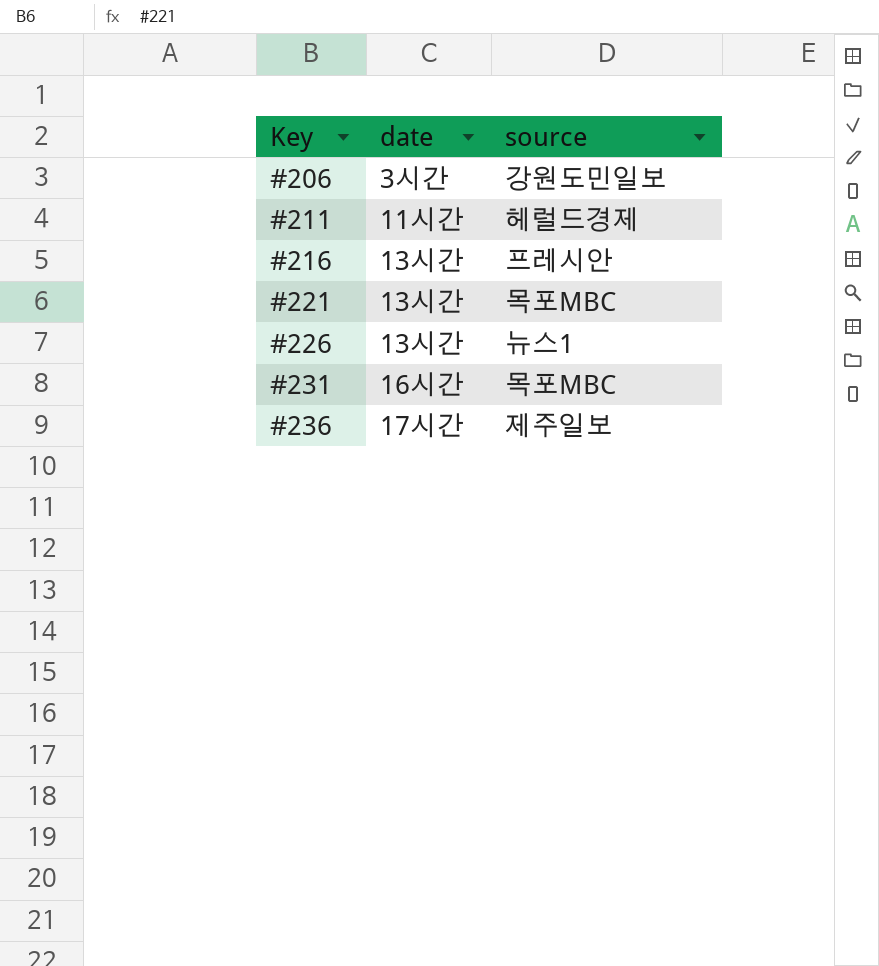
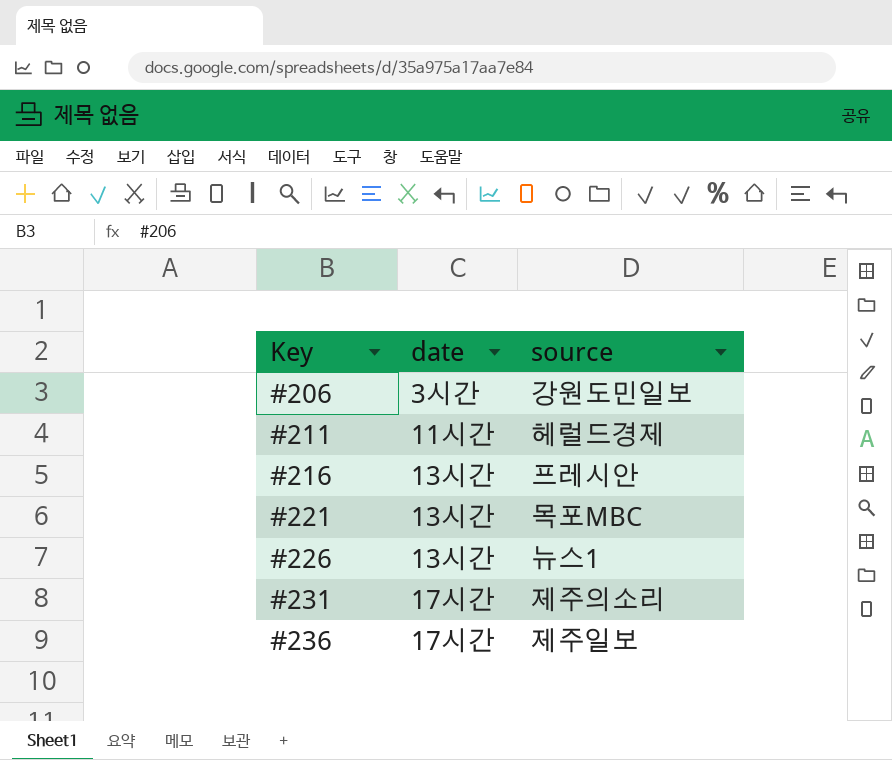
#231 | date: 16시간 -> 17시간
#231 | source: 목포MBC -> 제주의소리

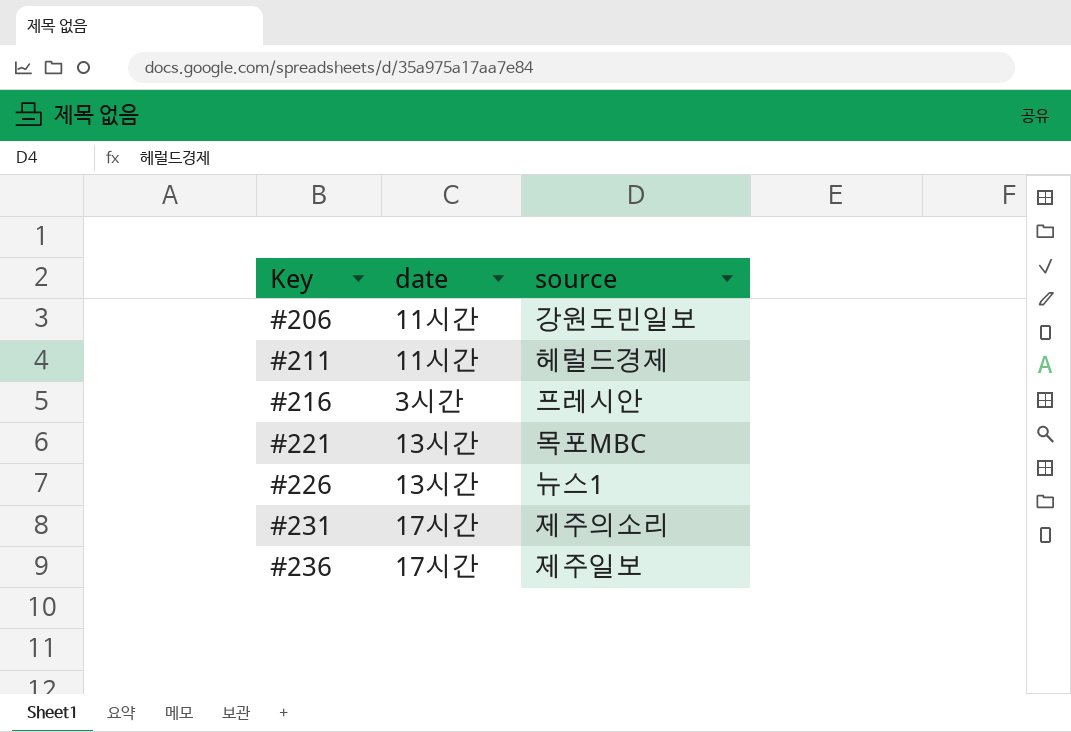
#206 | date: 3시간 -> 11시간
#216 | date: 13시간 -> 3시간

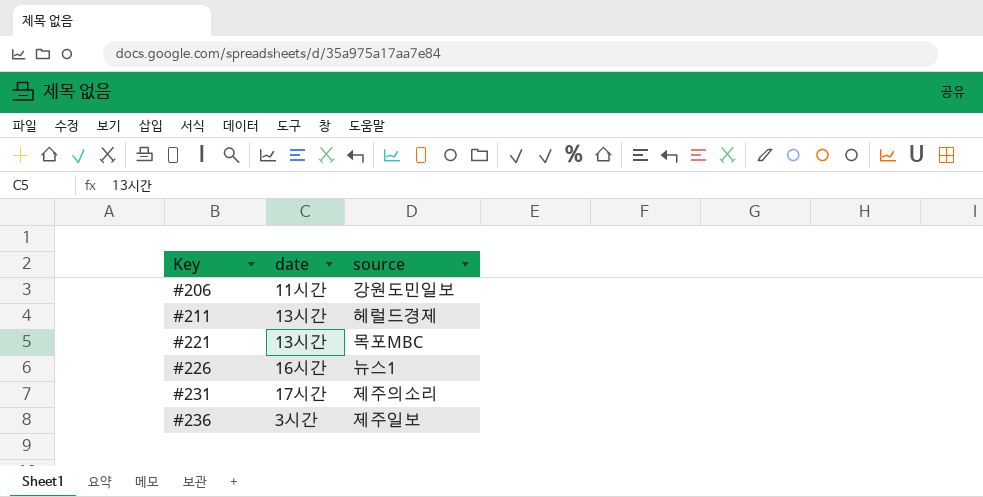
row #216: 3시간 | 프레시안 -> none
#211 | date: 11시간 -> 13시간
#226 | date: 13시간 -> 16시간
#236 | date: 17시간 -> 3시간

